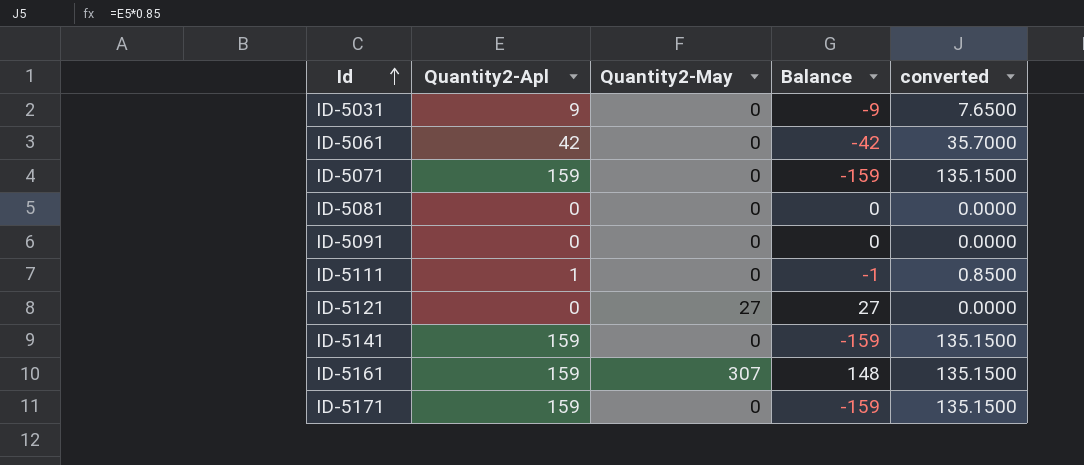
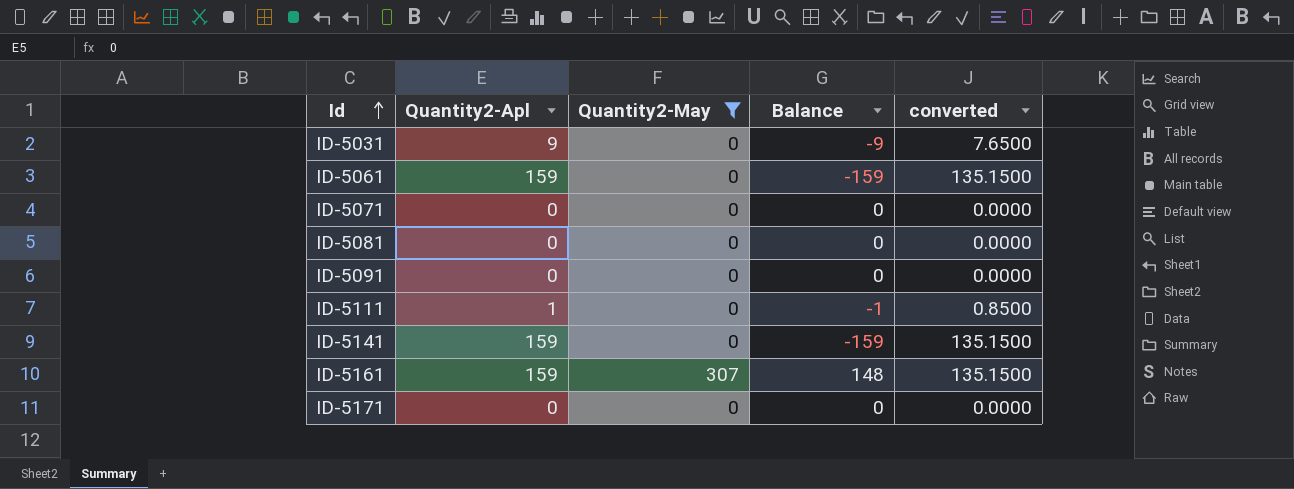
filter: none -> Quantity2-May != 27
ID-5061 | Quantity2-Apl: 42 -> 159
ID-5061 | Balance: -42 -> -159
ID-5061 | converted: 35.7000 -> 135.1500
ID-5071 | Quantity2-Apl: 159 -> 0
ID-5071 | Balance: -159 -> 0
ID-5071 | converted: 135.1500 -> 0.0000
ID-5171 | Quantity2-Apl: 159 -> 0
ID-5171 | Balance: -159 -> 0
ID-5171 | converted: 135.1500 -> 0.0000

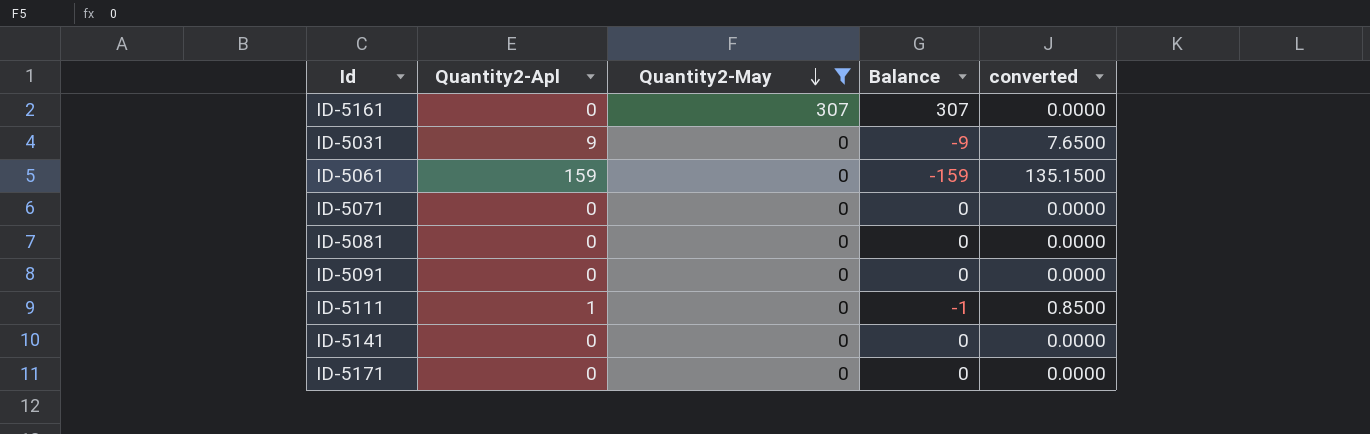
row order: Id ascending -> Quantity2-May descending
ID-5161 | Quantity2-Apl: 159 -> 0
ID-5161 | Balance: 148 -> 307
ID-5161 | converted: 135.1500 -> 0.0000
ID-5141 | Quantity2-Apl: 159 -> 0
ID-5141 | Balance: -159 -> 0
ID-5141 | converted: 135.1500 -> 0.0000

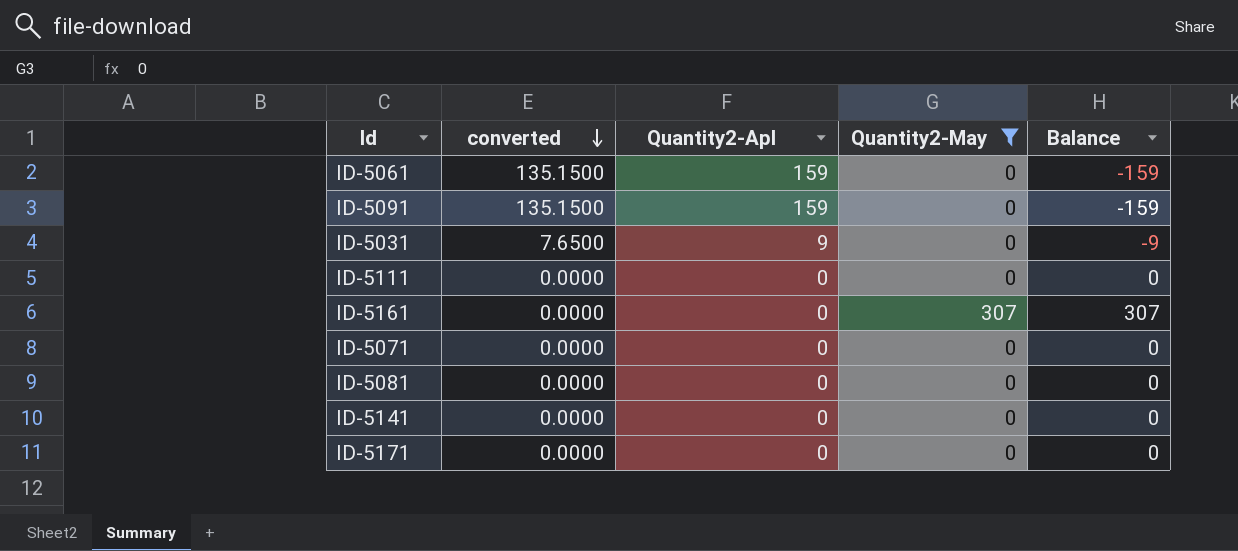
row order: Quantity2-May descending -> converted descending
column converted | position: 5 -> 2
ID-5091 | converted: 0.0000 -> 135.1500
ID-5091 | Quantity2-Apl: 0 -> 159
ID-5091 | Balance: 0 -> -159
ID-5111 | converted: 0.8500 -> 0.0000
ID-5111 | Quantity2-Apl: 1 -> 0
ID-5111 | Balance: -1 -> 0

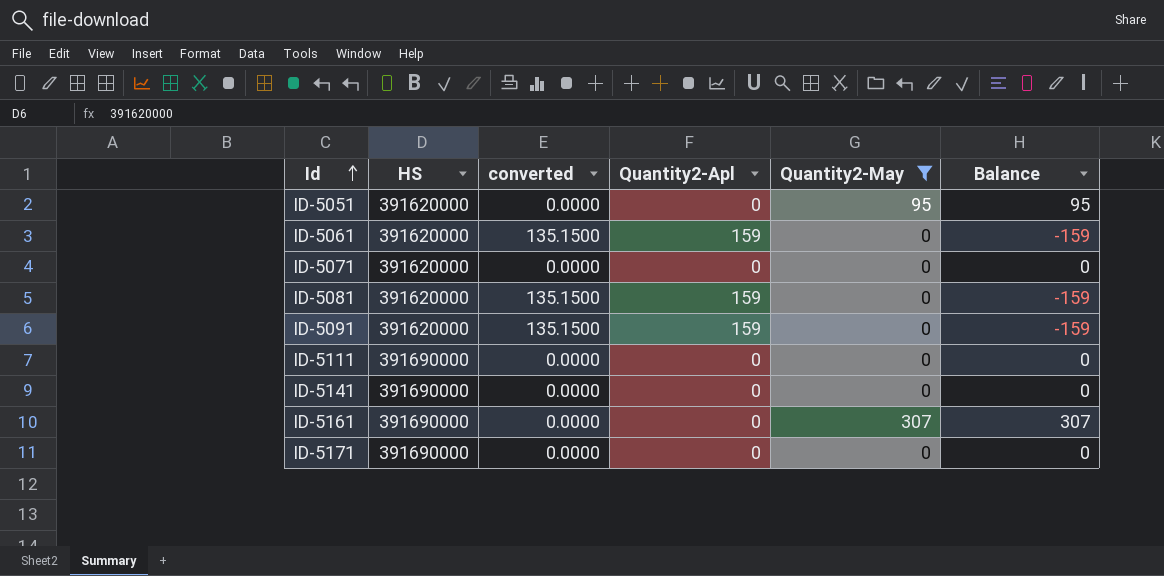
row order: converted descending -> Id ascending
column HS | position: none -> 2
row ID-5031: 7.6500 | 9 | 0 | -9 -> none
row ID-5051: none -> 391620000 | 0.0000 | 0 | 95 | 95
ID-5081 | converted: 0.0000 -> 135.1500
ID-5081 | Quantity2-Apl: 0 -> 159
ID-5081 | Balance: 0 -> -159

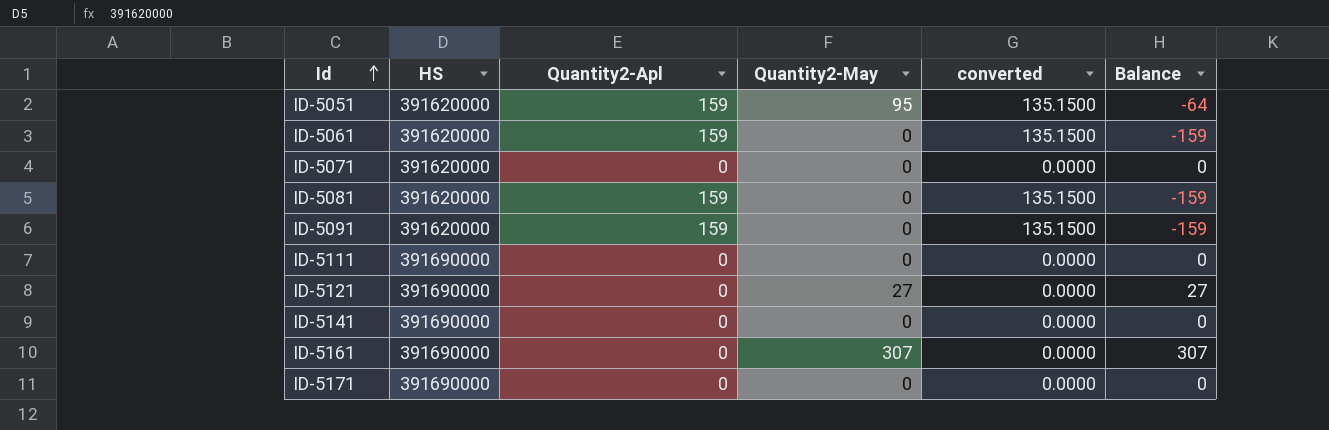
filter: Quantity2-May != 27 -> none
column converted | position: 3 -> 5
ID-5051 | Quantity2-Apl: 0 -> 159
ID-5051 | converted: 0.0000 -> 135.1500
ID-5051 | Balance: 95 -> -64

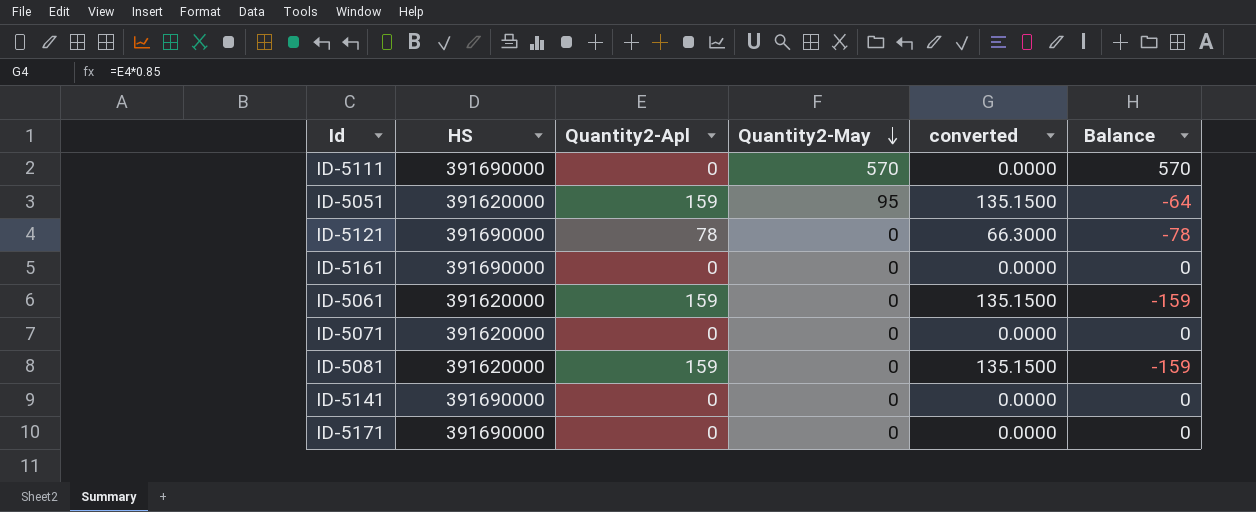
row order: Id ascending -> Quantity2-May descending
row ID-5091: 391620000 | 159 | 0 | 135.1500 | -159 -> none
ID-5111 | Quantity2-May: 0 -> 570
ID-5111 | Balance: 0 -> 570
ID-5121 | Quantity2-Apl: 0 -> 78
ID-5121 | Quantity2-May: 27 -> 0
ID-5121 | converted: 0.0000 -> 66.3000
ID-5121 | Balance: 27 -> -78
ID-5161 | Quantity2-May: 307 -> 0
ID-5161 | Balance: 307 -> 0

